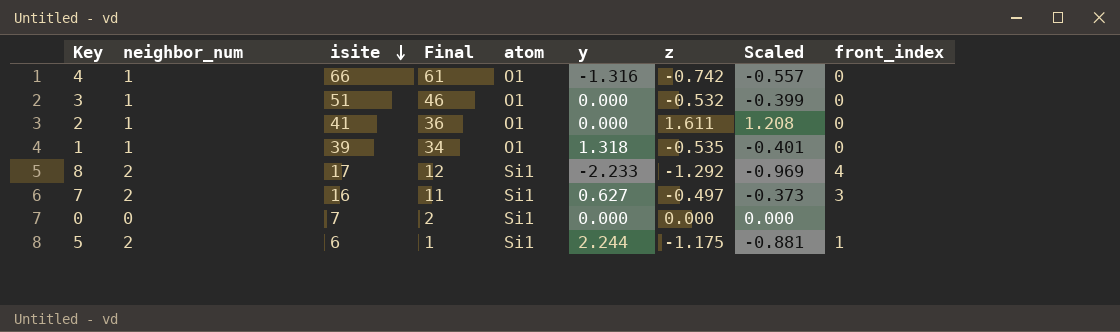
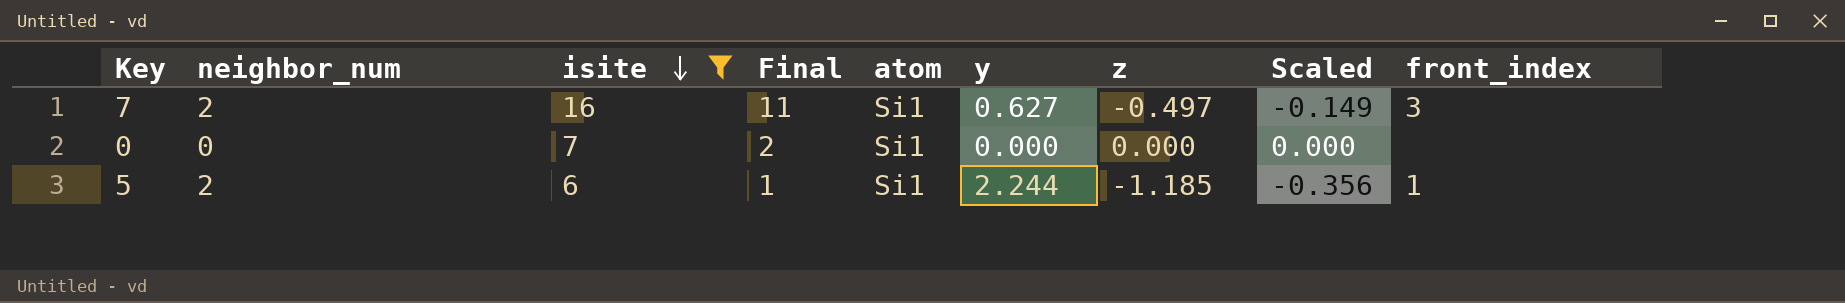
filter: none -> isite <= 16
column Scaled | formula: [z] * 0.75 -> [z] * 0.3
5 | z: -1.175 -> -1.185

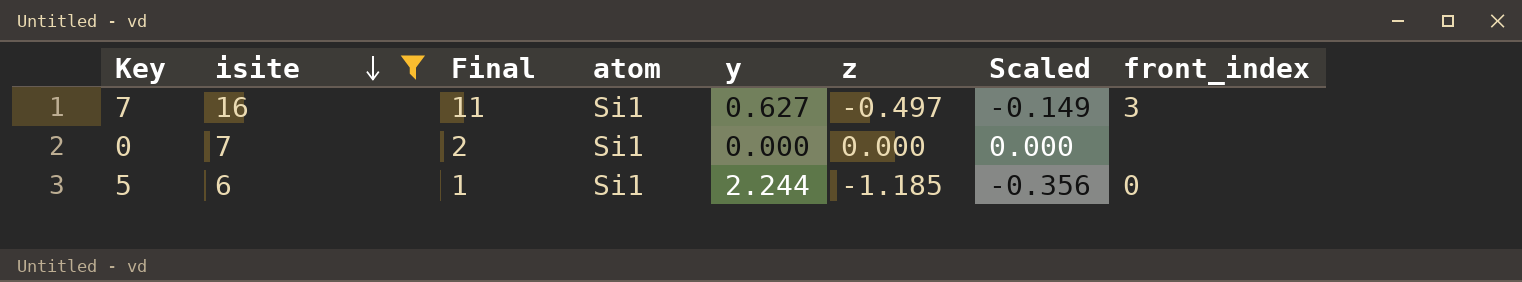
column neighbor_num | position: 2 -> none
5 | front_index: 1 -> 0

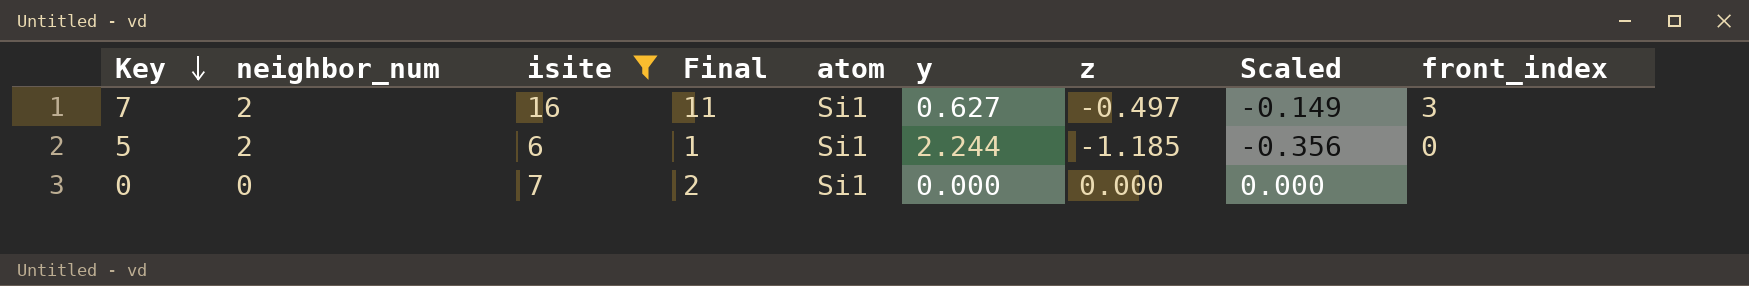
row order: isite descending -> Key descending
column neighbor_num | position: none -> 2

